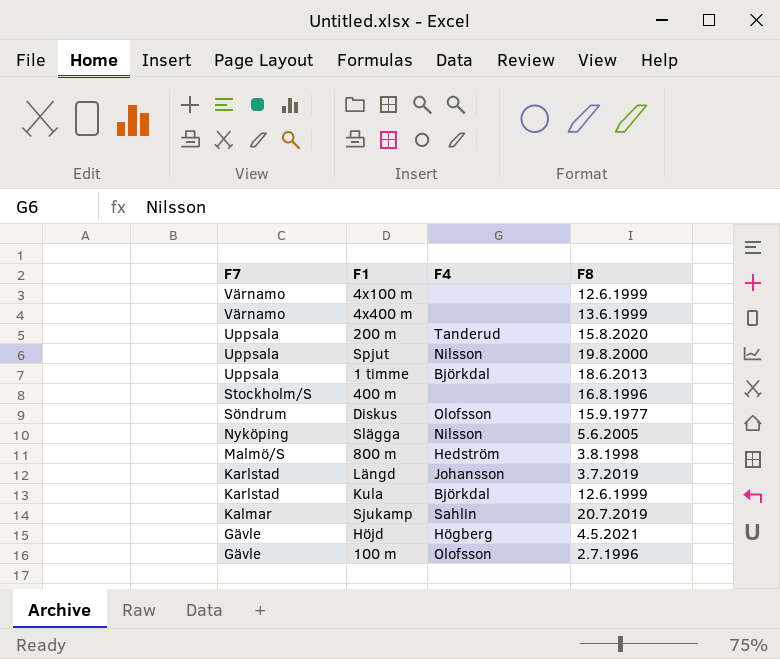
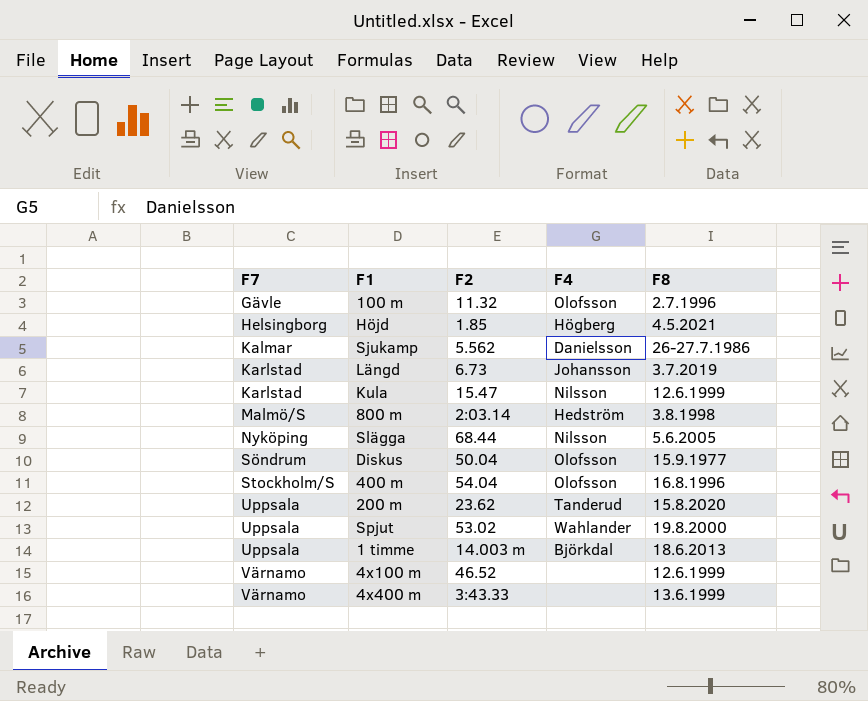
row order: F7 descending -> F7 ascending
column F2 | position: none -> 3
Höjd | F7: Gävle -> Helsingborg
Sjukamp | F4: Sahlin -> Danielsson
Sjukamp | F8: 20.7.2019 -> 26-27.7.1986
Kula | F4: Björkdal -> Nilsson
400 m | F4: none -> Olofsson
Spjut | F4: Nilsson -> Wahlander

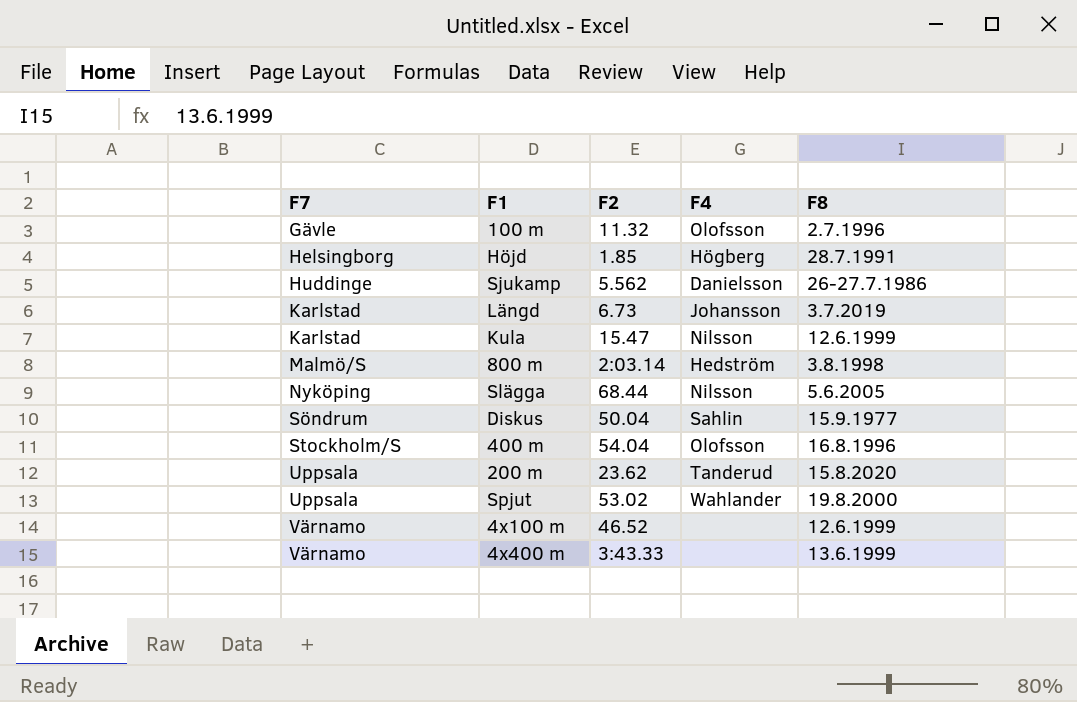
row 1 timme: Uppsala | 14.003 m | Björkdal | 18.6.2013 -> none
Höjd | F8: 4.5.2021 -> 28.7.1991
Sjukamp | F7: Kalmar -> Huddinge
Diskus | F4: Olofsson -> Sahlin

